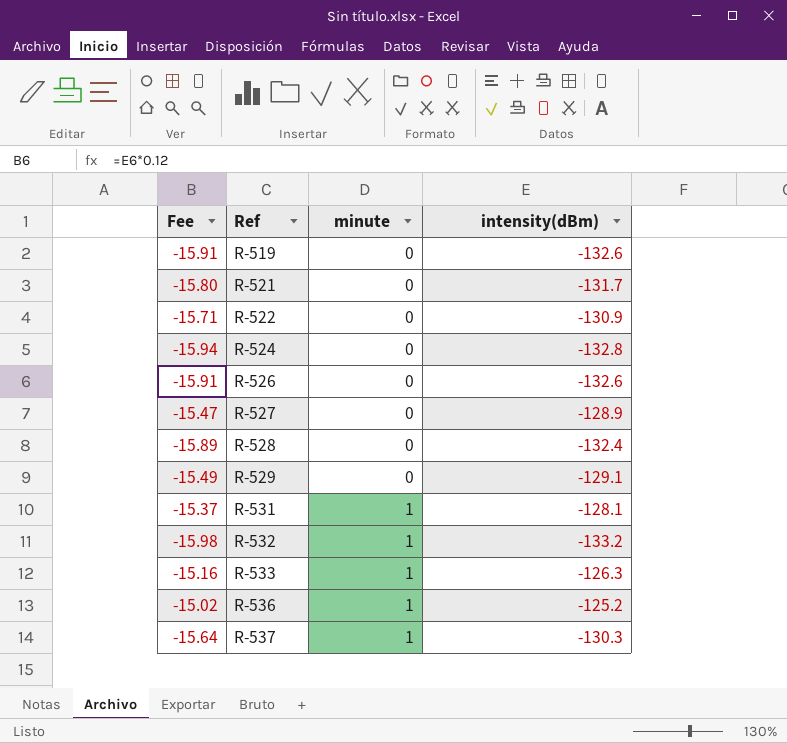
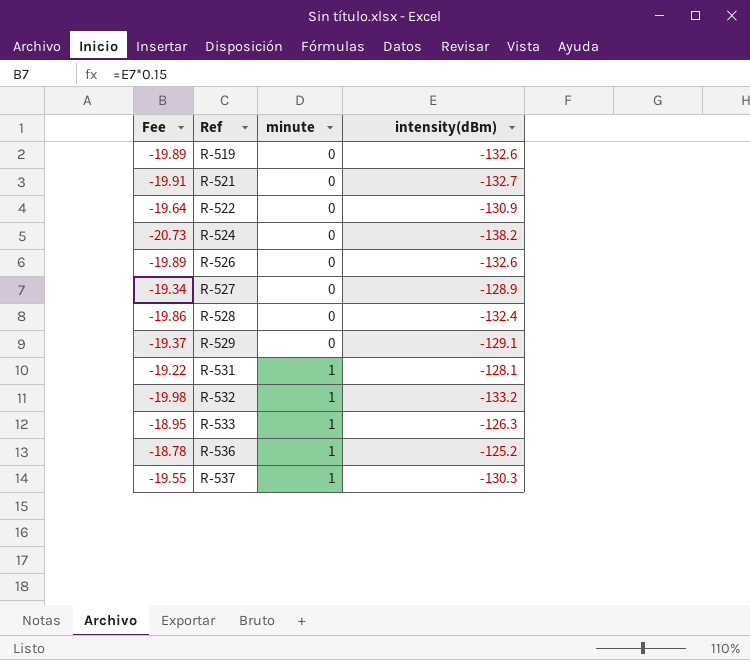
column Fee | formula: [intensity(dBm)] * 0.12 -> [intensity(dBm)] * 0.15
R-521 | intensity(dBm): -131.7 -> -132.7
R-524 | intensity(dBm): -132.8 -> -138.2

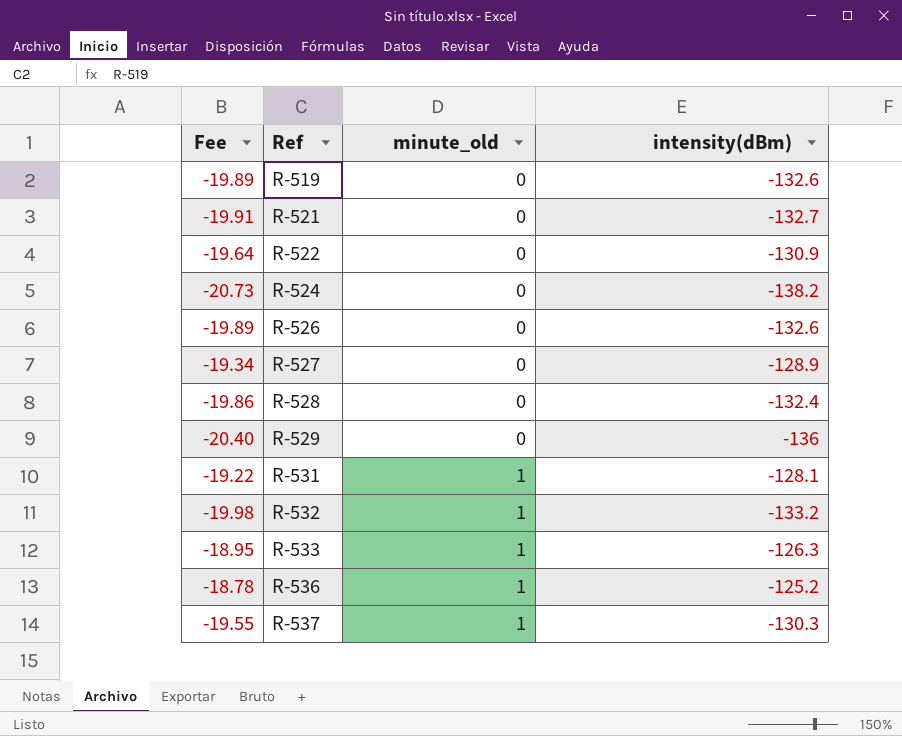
column name: minute -> minute_old
R-529 | Fee: -19.37 -> -20.40
R-529 | intensity(dBm): -129.1 -> -136

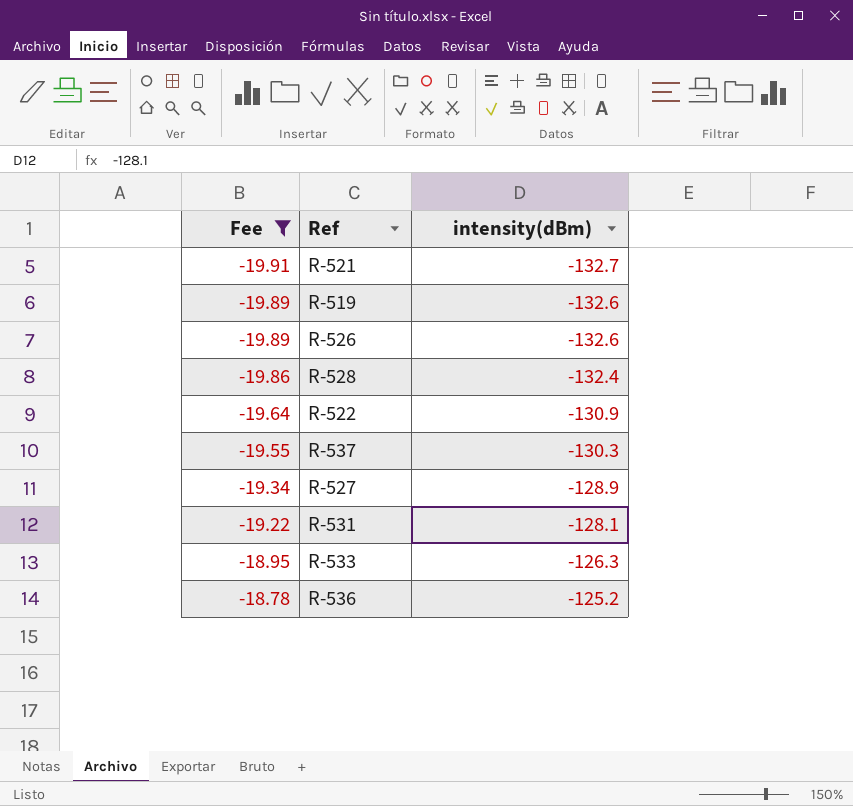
filter: none -> Fee >= -19.91
row order: Ref ascending -> Fee ascending
column minute_old | position: 3 -> none

